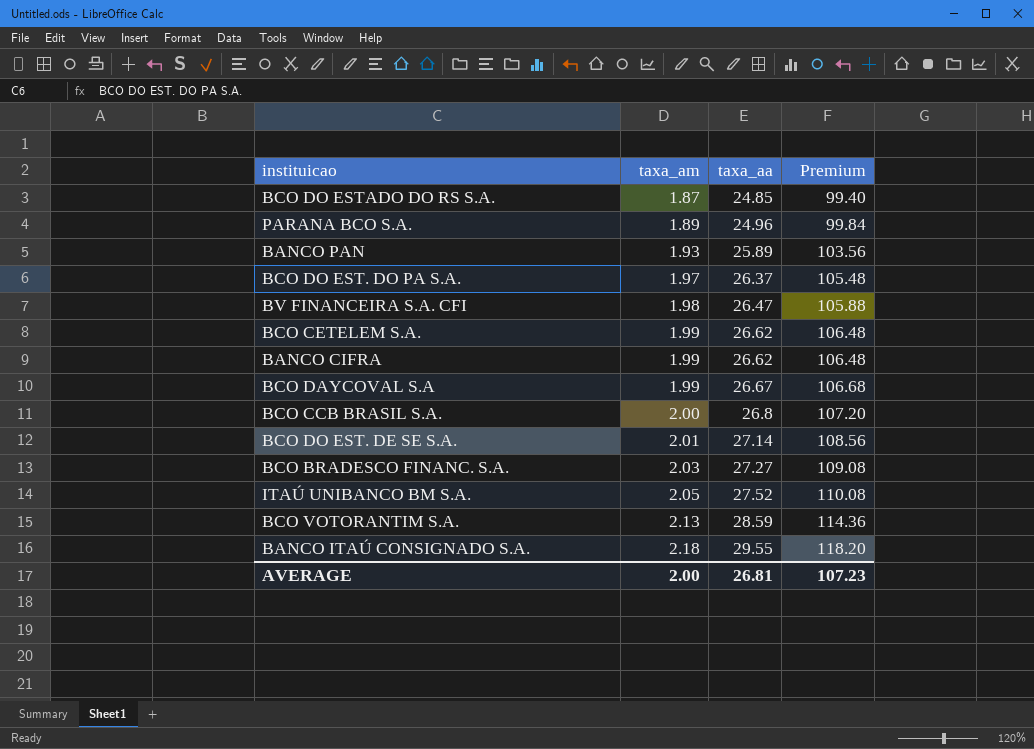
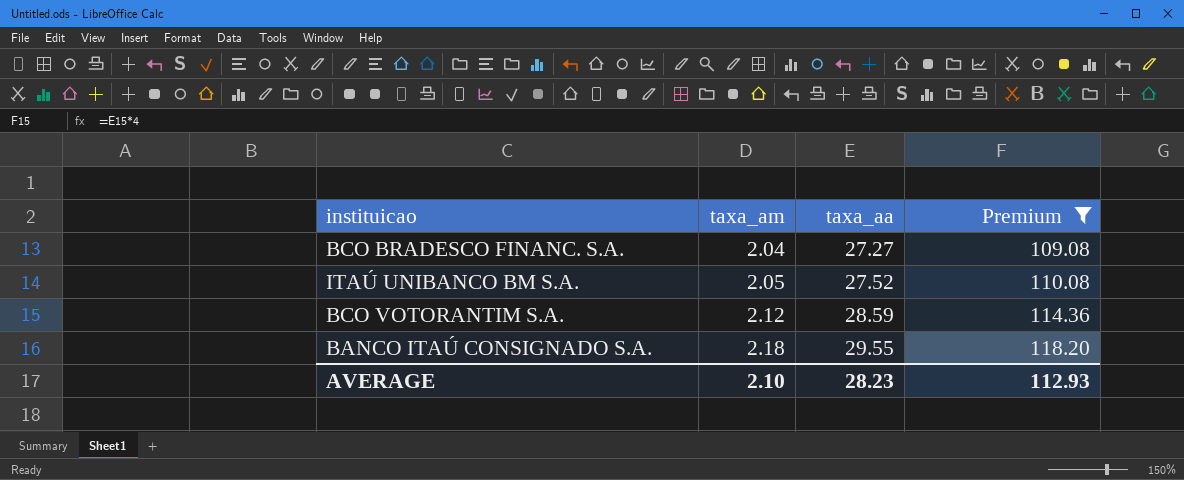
filter: none -> Premium >= 109.08
BCO BRADESCO FINANC. S.A. | taxa_am: 2.03 -> 2.04
BCO VOTORANTIM S.A. | taxa_am: 2.13 -> 2.12
AVERAGE | taxa_am: 2.00 -> 2.10
AVERAGE | taxa_aa: 26.81 -> 28.23
AVERAGE | Premium: 107.23 -> 112.93

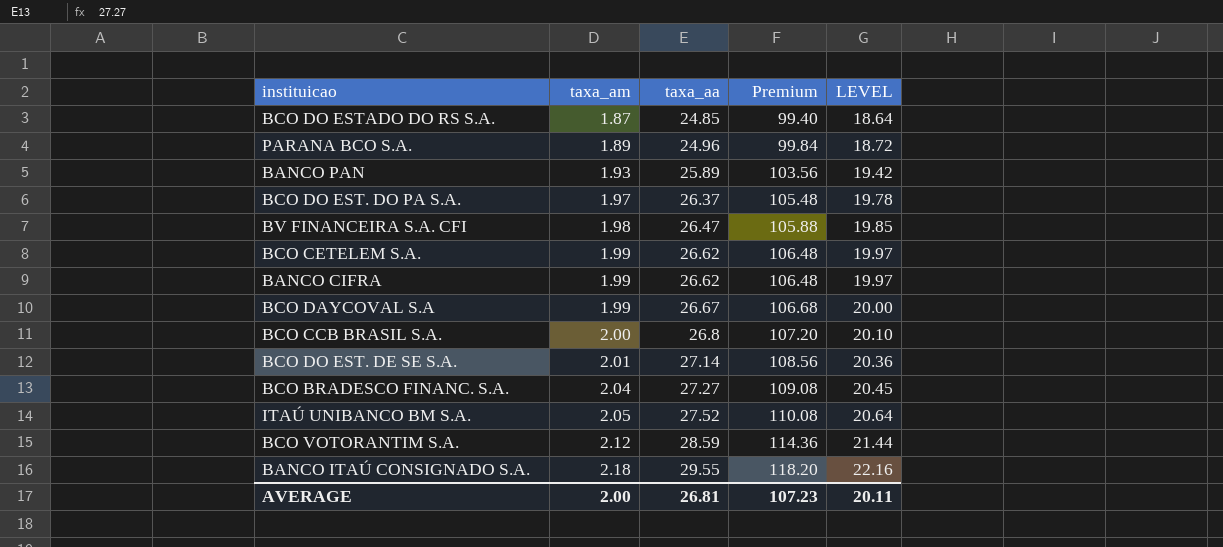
filter: Premium >= 109.08 -> none
column LEVEL | formula: none -> [taxa_aa] * 0.75
AVERAGE | taxa_am: 2.10 -> 2.00
AVERAGE | taxa_aa: 28.23 -> 26.81
AVERAGE | Premium: 112.93 -> 107.23

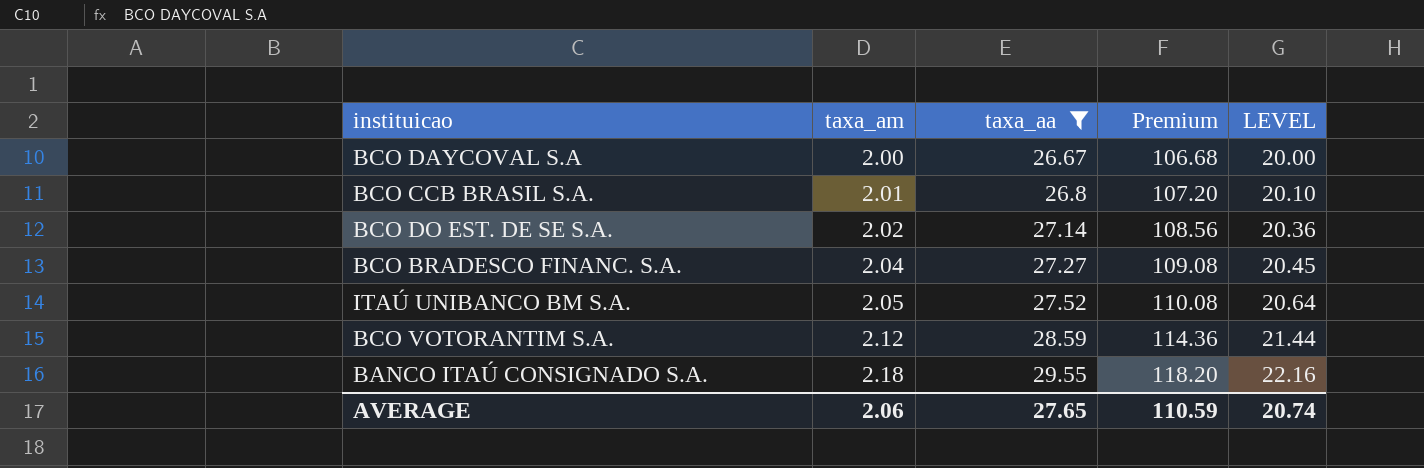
filter: none -> taxa_aa >= 26.67
BCO DAYCOVAL S.A | taxa_am: 1.99 -> 2.00
BCO CCB BRASIL S.A. | taxa_am: 2.00 -> 2.01
BCO DO EST. DE SE S.A. | taxa_am: 2.01 -> 2.02
AVERAGE | taxa_am: 2.00 -> 2.06
AVERAGE | taxa_aa: 26.81 -> 27.65
AVERAGE | Premium: 107.23 -> 110.59
AVERAGE | LEVEL: 20.11 -> 20.74

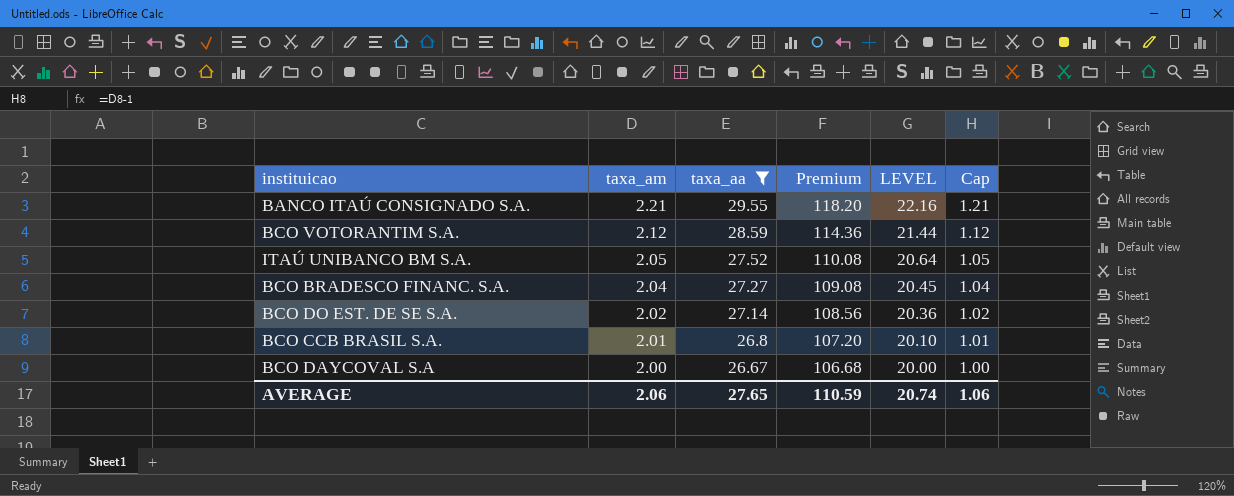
row order: taxa_am ascending -> taxa_am descending
column Cap | formula: none -> [taxa_am] - 1
BANCO ITAÚ CONSIGNADO S.A. | taxa_am: 2.18 -> 2.21

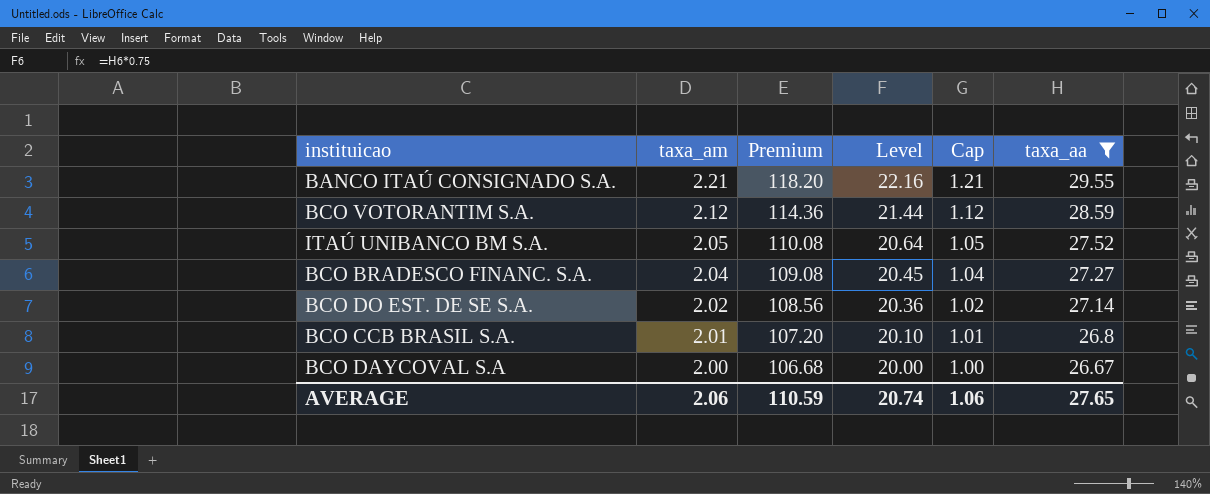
column name: LEVEL -> Level
column taxa_aa | position: 3 -> 6

